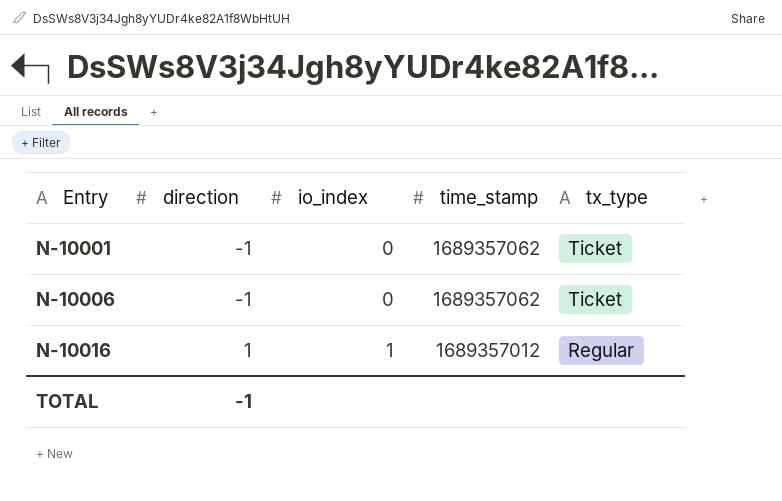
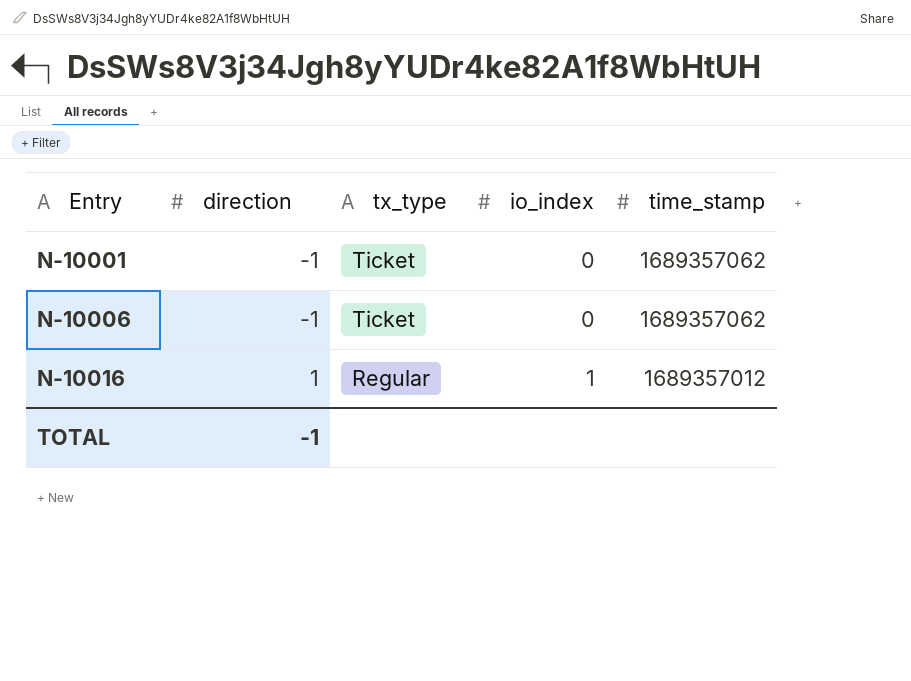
column tx_type | position: 5 -> 3

